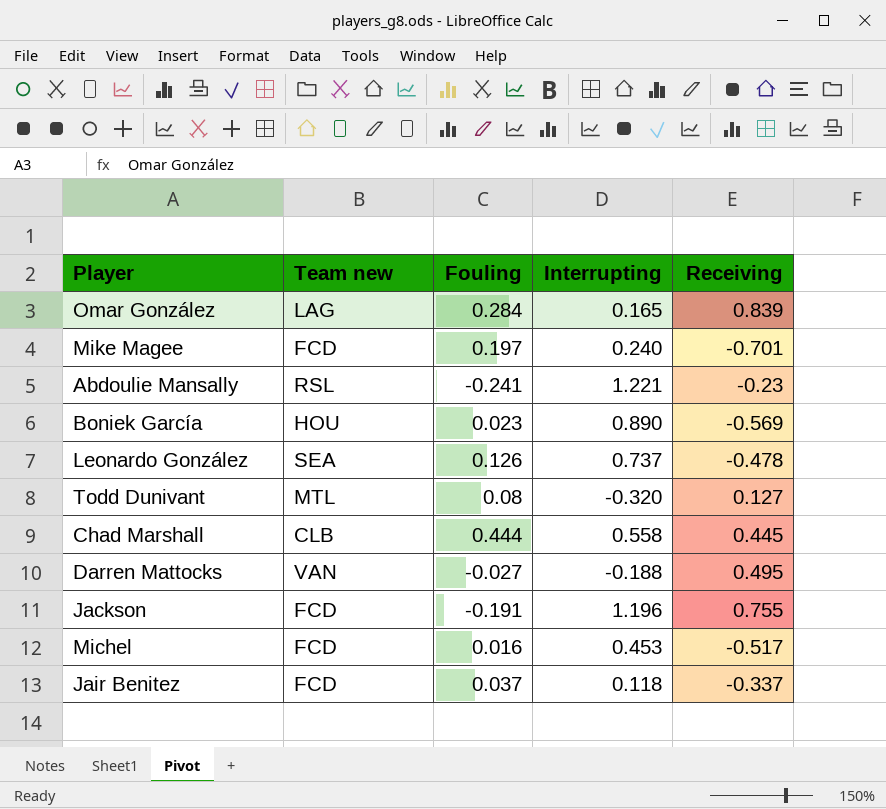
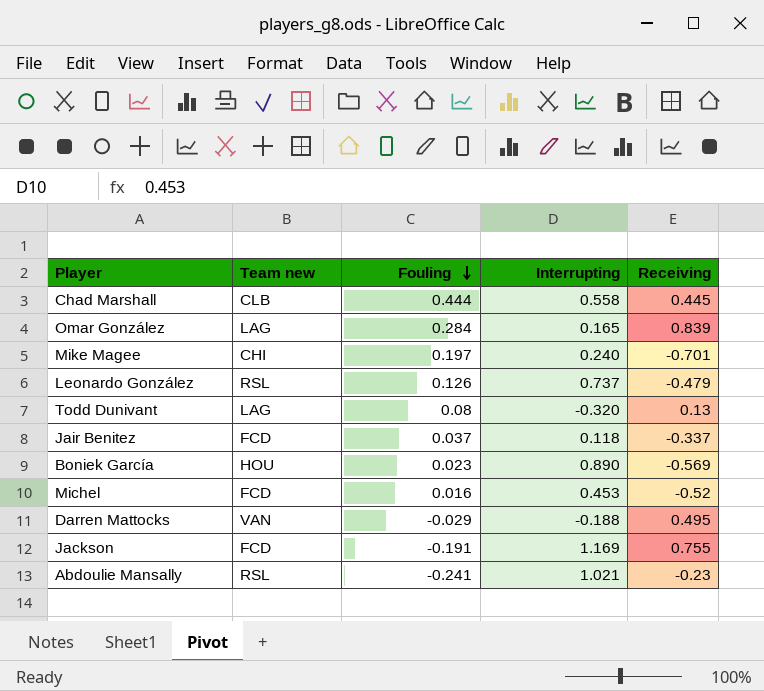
row order: none -> Fouling descending
Mike Magee | Team new: FCD -> CHI
Leonardo González | Team new: SEA -> RSL
Leonardo González | Receiving: -0.478 -> -0.479
Todd Dunivant | Team new: MTL -> LAG
Todd Dunivant | Receiving: 0.127 -> 0.13
Michel | Receiving: -0.517 -> -0.52
Darren Mattocks | Fouling: -0.027 -> -0.029
Jackson | Interrupting: 1.196 -> 1.169
Abdoulie Mansally | Interrupting: 1.221 -> 1.021

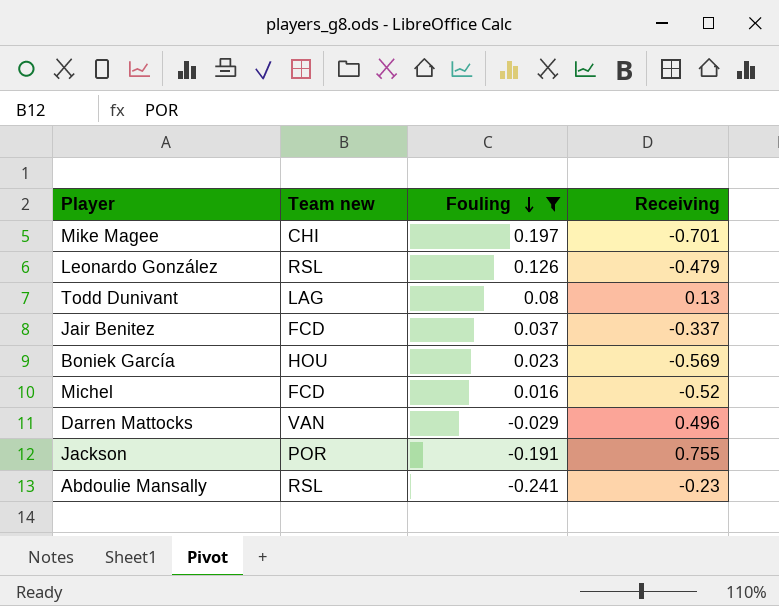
filter: none -> Fouling <= 0.197
column Interrupting | position: 4 -> none
Darren Mattocks | Receiving: 0.495 -> 0.496
Jackson | Team new: FCD -> POR

